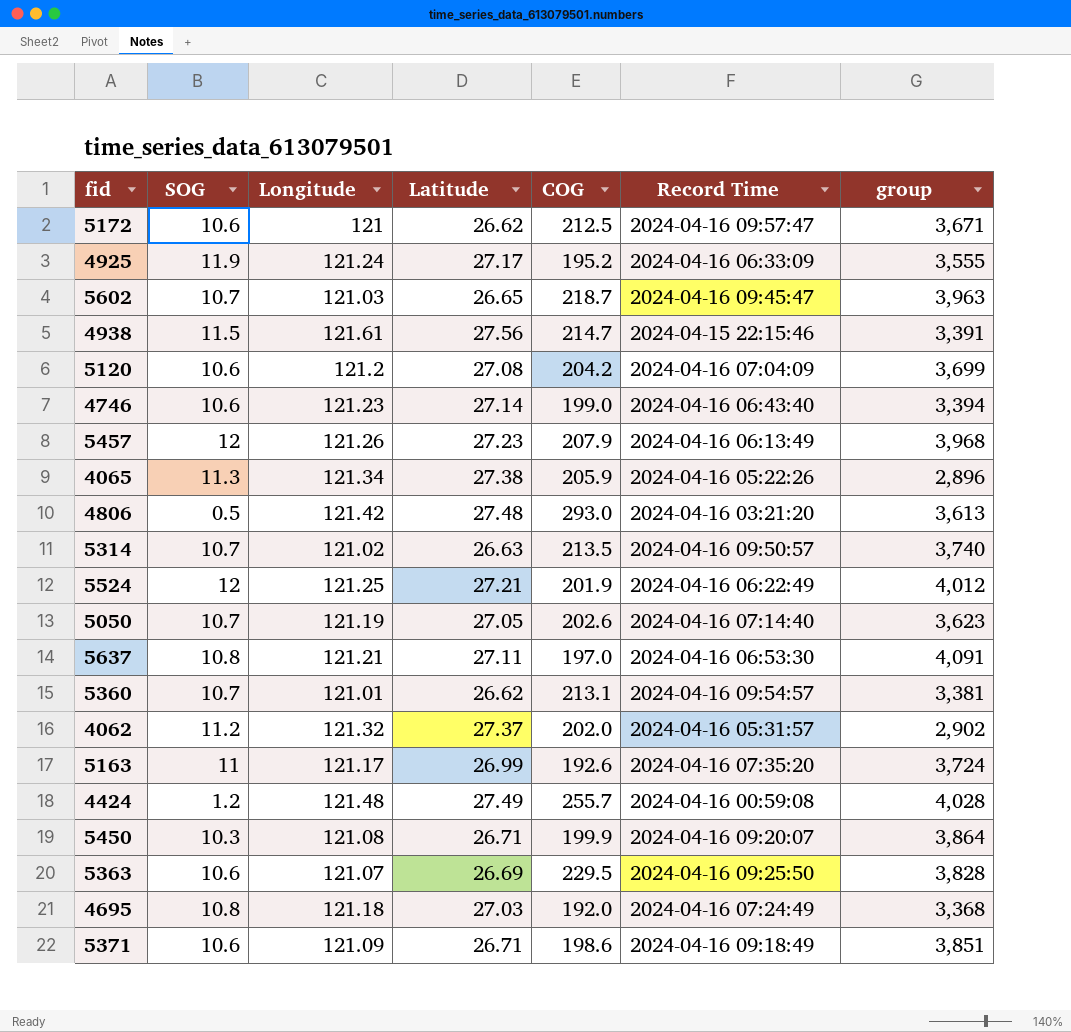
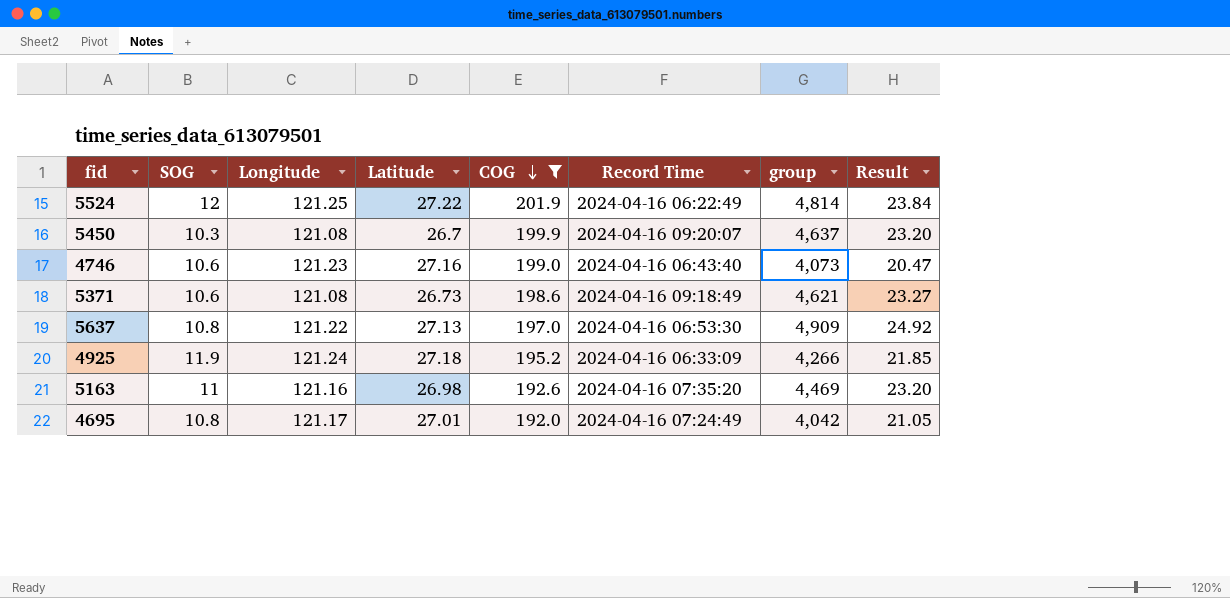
filter: none -> COG <= 201.9
row order: none -> COG descending
column Result | formula: none -> [group] / [COG]
5524 | Latitude: 27.21 -> 27.22
5524 | group: 4,012 -> 4,814
5450 | Latitude: 26.71 -> 26.7
5450 | group: 3,864 -> 4,637
4746 | Latitude: 27.14 -> 27.16
4746 | group: 3,394 -> 4,073
5371 | Longitude: 121.09 -> 121.08
5371 | Latitude: 26.71 -> 26.73
5371 | group: 3,851 -> 4,621
5637 | Longitude: 121.21 -> 121.22
5637 | Latitude: 27.11 -> 27.13
5637 | group: 4,091 -> 4,909
4925 | Latitude: 27.17 -> 27.18
4925 | group: 3,555 -> 4,266
5163 | Longitude: 121.17 -> 121.16
5163 | Latitude: 26.99 -> 26.98
5163 | group: 3,724 -> 4,469
4695 | Longitude: 121.18 -> 121.17
4695 | Latitude: 27.03 -> 27.01
4695 | group: 3,368 -> 4,042

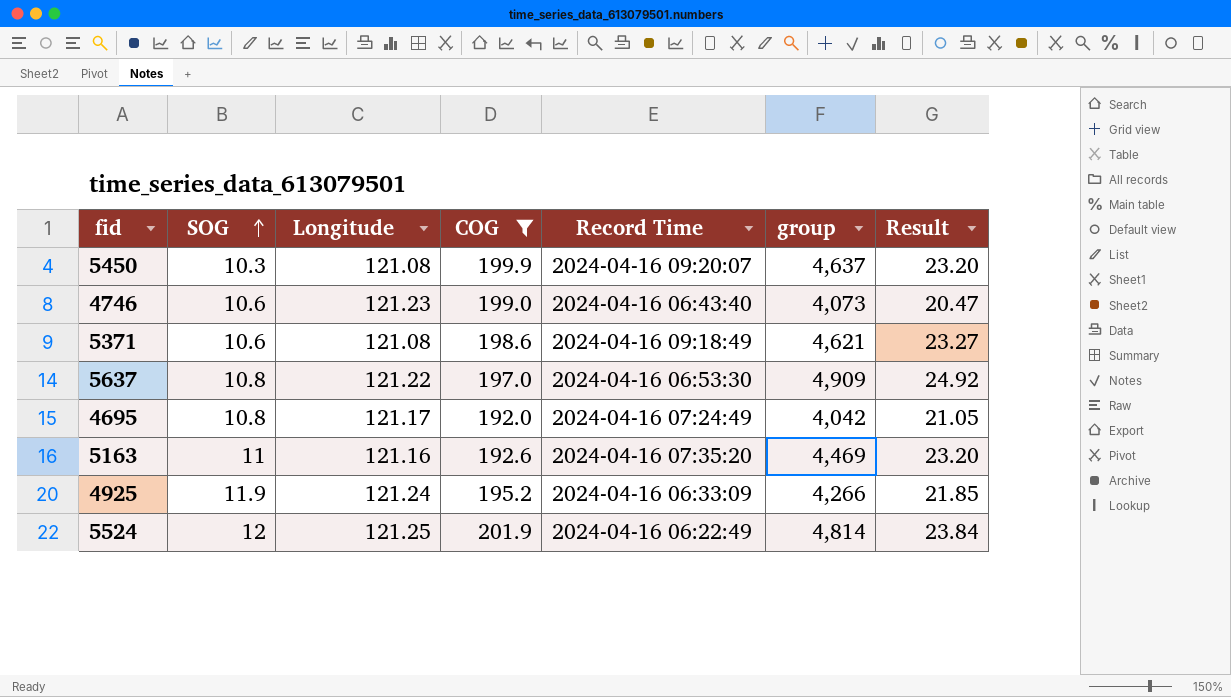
row order: COG descending -> SOG ascending
column Latitude | position: 4 -> none

